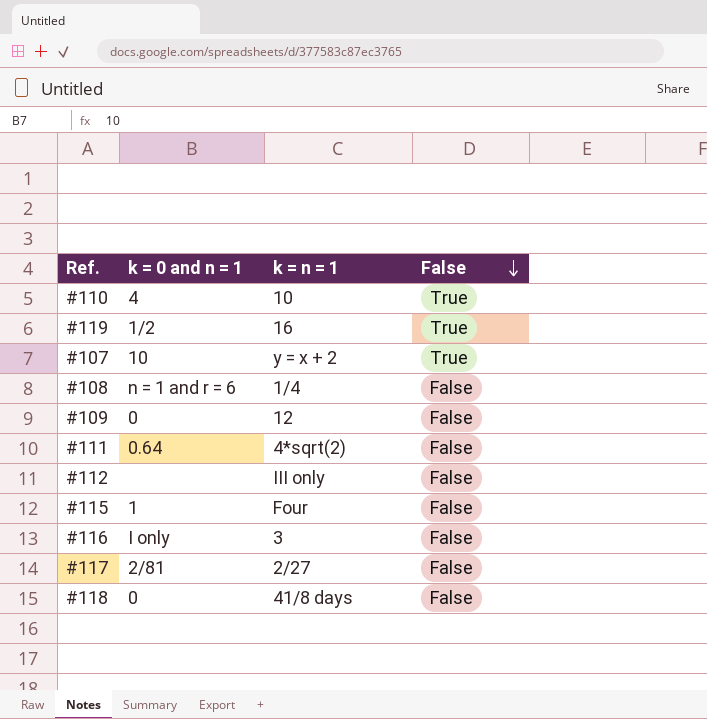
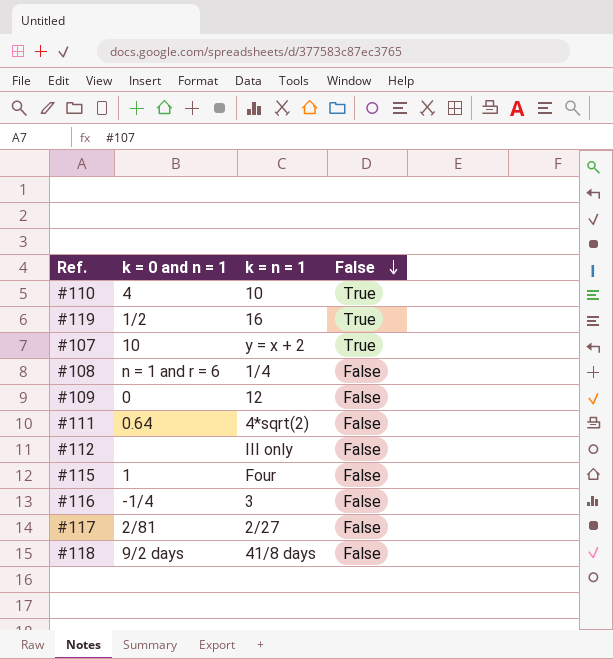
#116 | k = 0 and n = 1: I only -> -1/4
#118 | k = 0 and n = 1: 0 -> 9/2 days

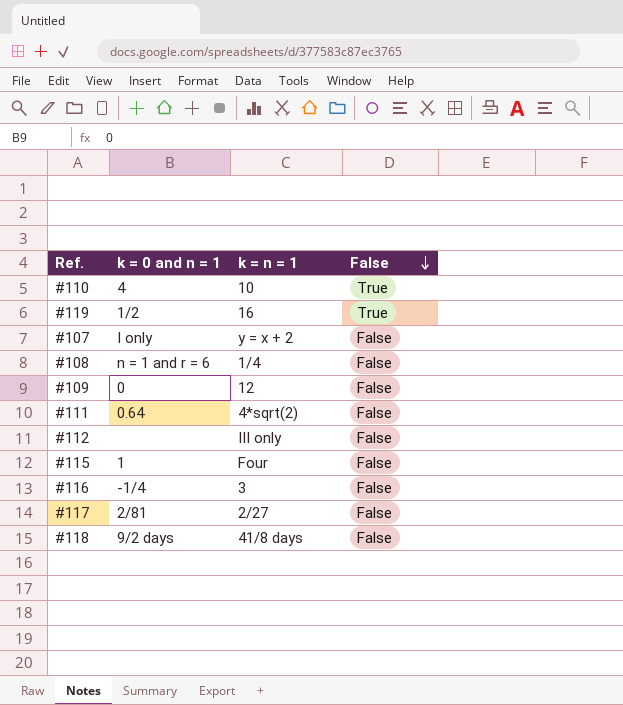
#107 | k = 0 and n = 1: 10 -> I only
#107 | False: True -> False

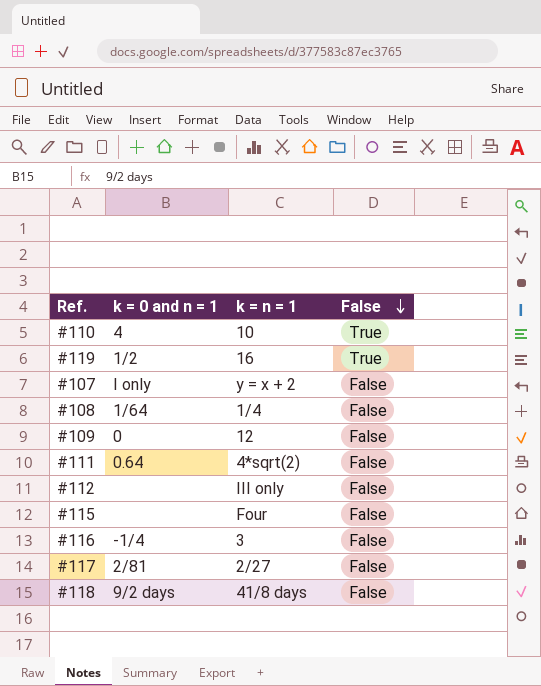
#108 | k = 0 and n = 1: n = 1 and r = 6 -> 1/64
#115 | k = 0 and n = 1: 1 -> none

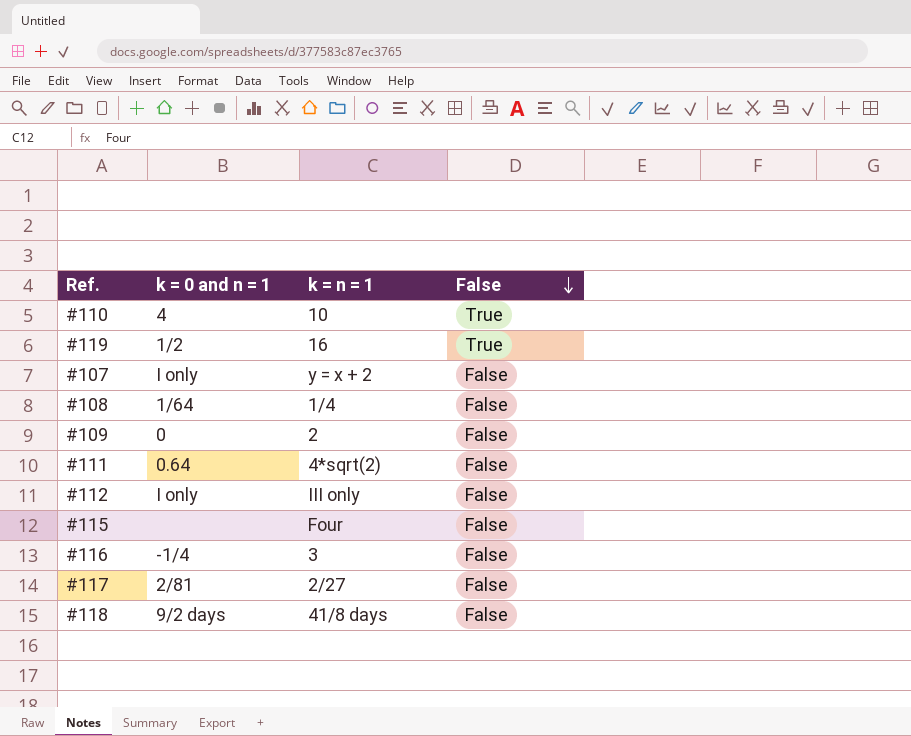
#109 | k = n = 1: 12 -> 2
#112 | k = 0 and n = 1: none -> I only

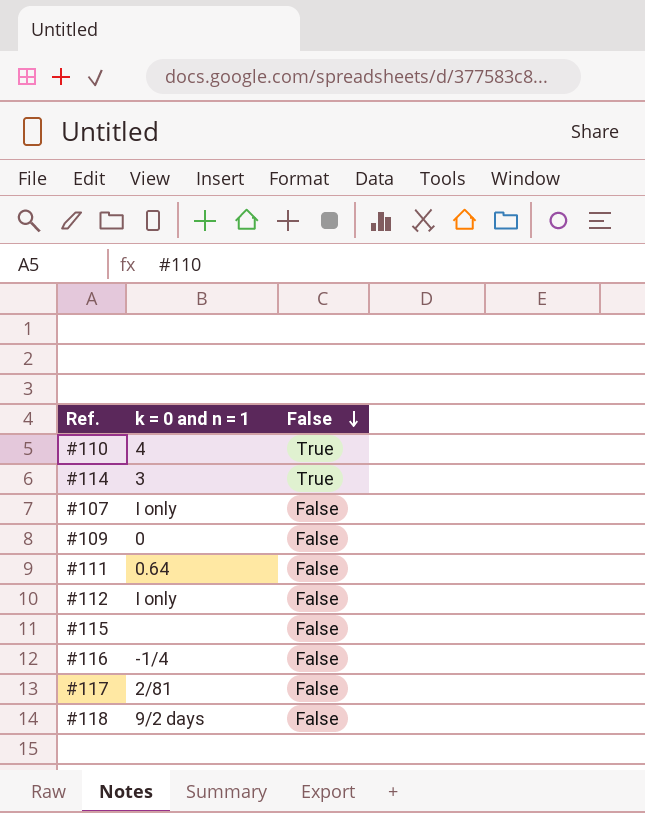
column k = n = 1 | position: 3 -> none
row #119: 1/2 | 16 | True -> none
row #108: 1/64 | 1/4 | False -> none
row #114: none -> 3 | True

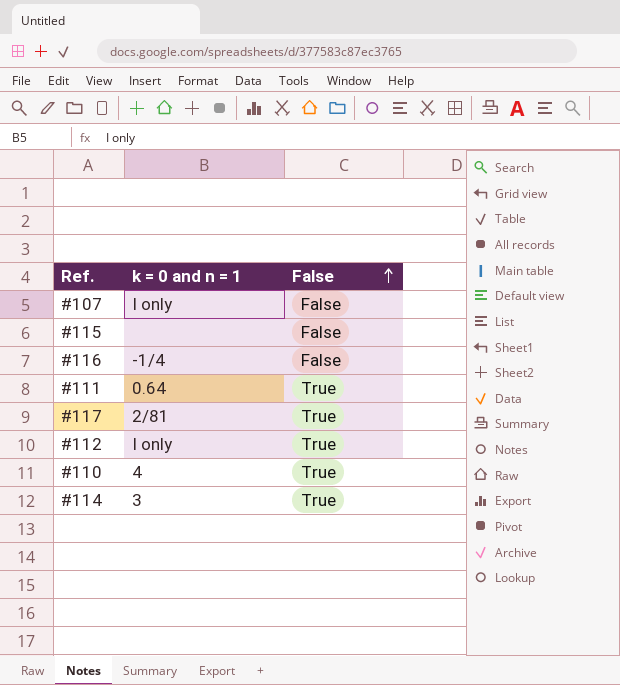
row order: False descending -> False ascending
row #109: 0 | False -> none
row #118: 9/2 days | False -> none
#111 | False: False -> True
#117 | False: False -> True
#112 | False: False -> True

